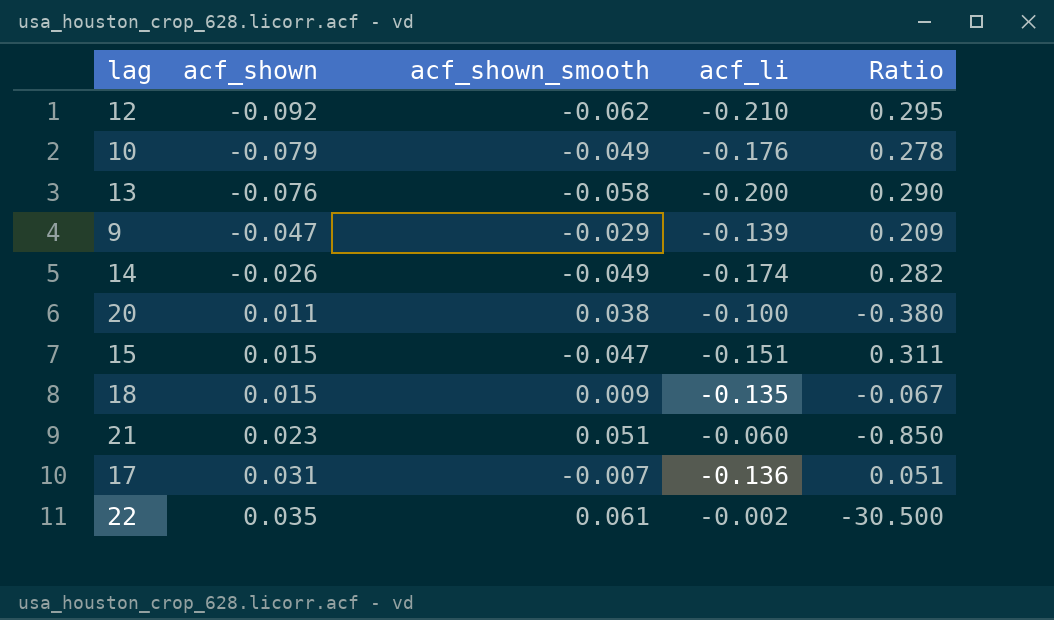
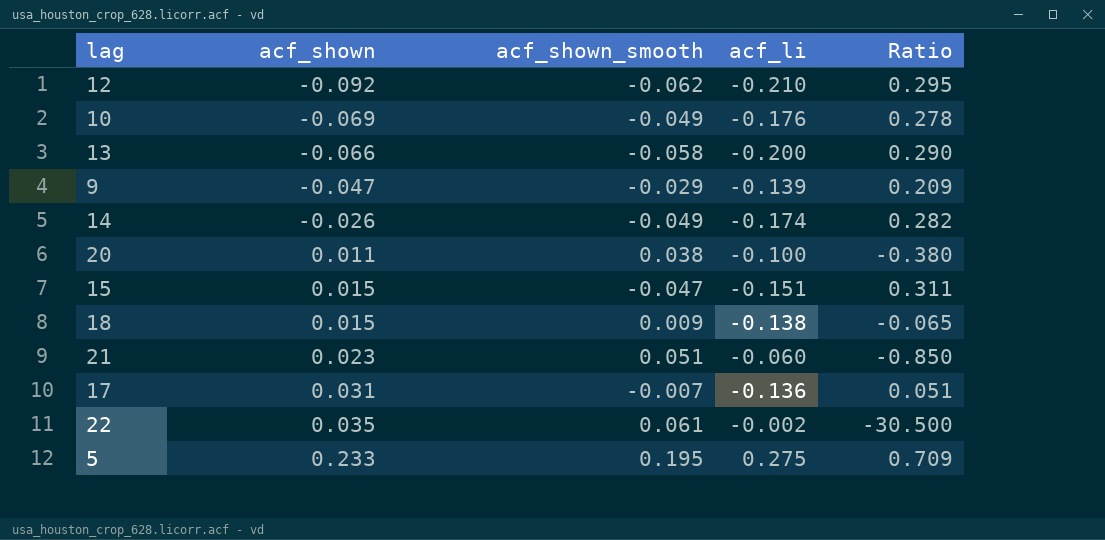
10 | acf_shown: -0.079 -> -0.069
13 | acf_shown: -0.076 -> -0.066
18 | acf_li: -0.135 -> -0.138
18 | Ratio: -0.067 -> -0.065
row 5: none -> 0.233 | 0.195 | 0.275 | 0.709

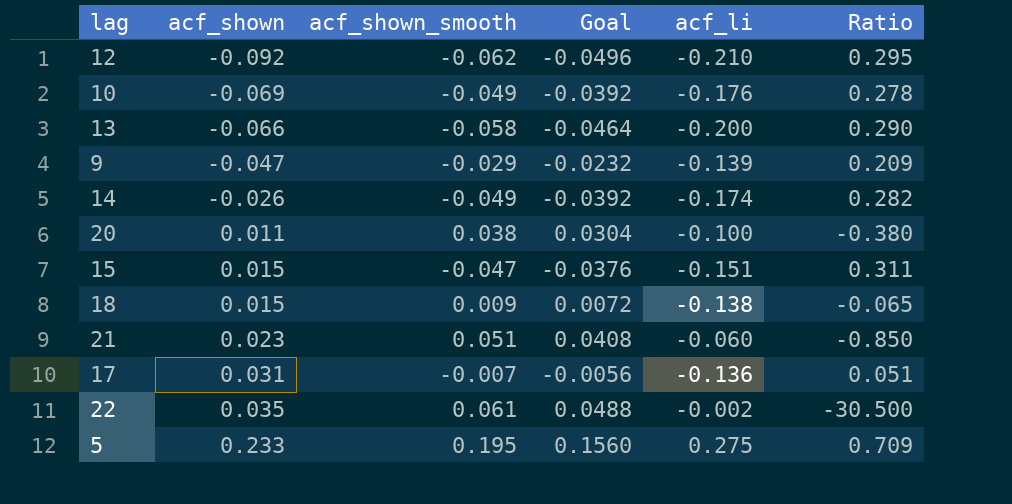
column Goal | formula: none -> [acf_shown_smooth] * 0.8

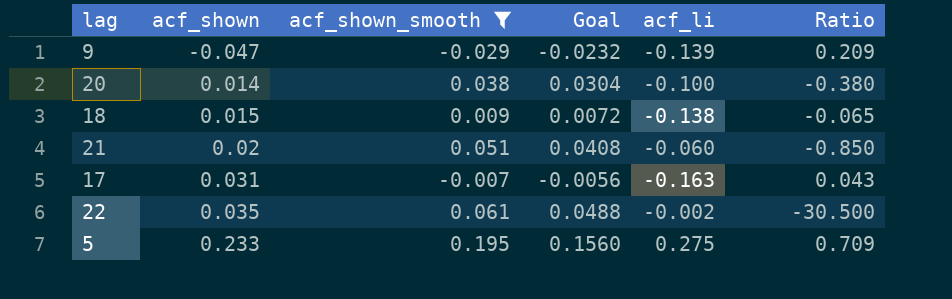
filter: none -> acf_shown_smooth >= -0.029
20 | acf_shown: 0.011 -> 0.014
21 | acf_shown: 0.023 -> 0.02
17 | acf_li: -0.136 -> -0.163
17 | Ratio: 0.051 -> 0.043

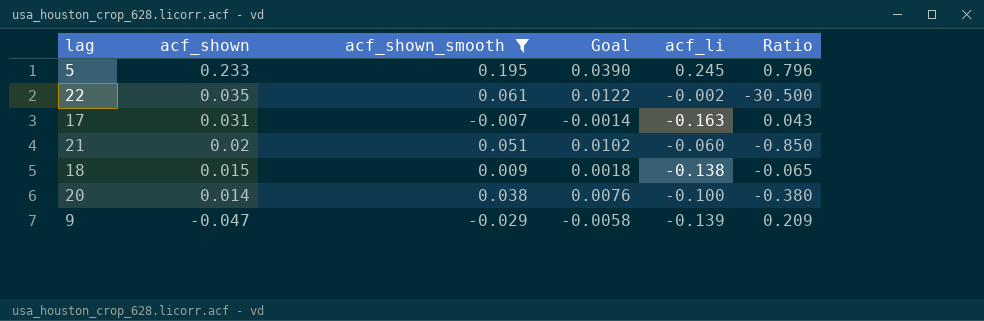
row order: acf_shown ascending -> acf_shown descending
column Goal | formula: [acf_shown_smooth] * 0.8 -> [acf_shown_smooth] * 0.2
5 | acf_li: 0.275 -> 0.245
5 | Ratio: 0.709 -> 0.796

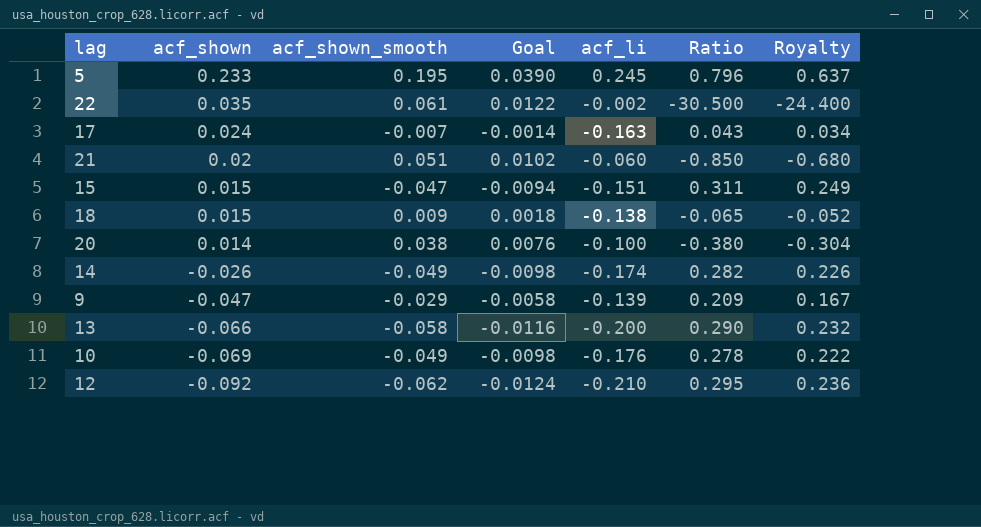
filter: acf_shown_smooth >= -0.029 -> none
column Royalty | formula: none -> [Ratio] * 0.8
17 | acf_shown: 0.031 -> 0.024

